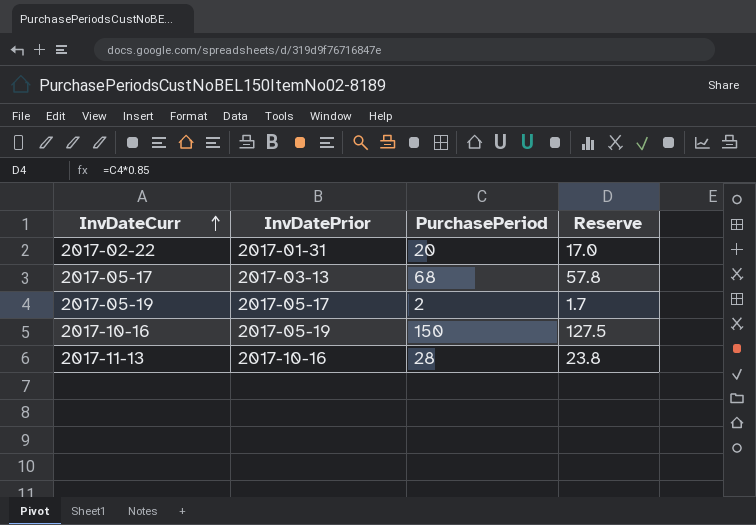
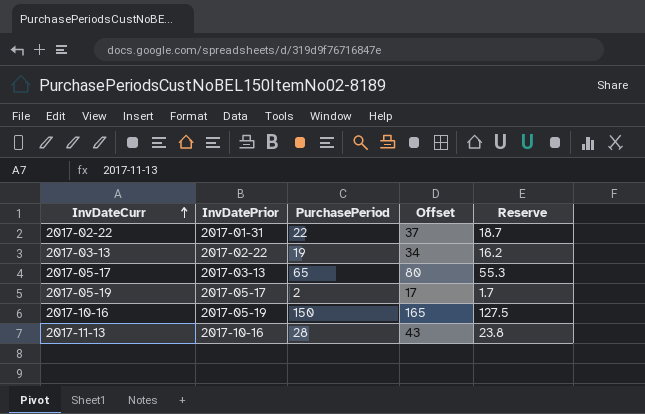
column Offset | formula: none -> [PurchasePeriod] + 15
2017-02-22 | PurchasePeriod: 20 -> 22
2017-02-22 | Reserve: 17.0 -> 18.7
row 2017-03-13: none -> 2017-02-22 | 19 | 34 | 16.2
2017-05-17 | PurchasePeriod: 68 -> 65
2017-05-17 | Reserve: 57.8 -> 55.3

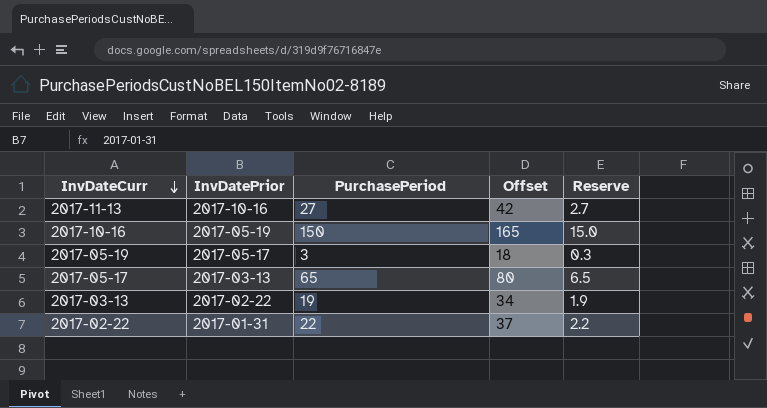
row order: InvDateCurr ascending -> InvDateCurr descending
column Reserve | formula: [PurchasePeriod] * 0.85 -> [PurchasePeriod] * 0.1
2017-11-13 | PurchasePeriod: 28 -> 27
2017-11-13 | Offset: 43 -> 42
2017-05-19 | PurchasePeriod: 2 -> 3
2017-05-19 | Offset: 17 -> 18

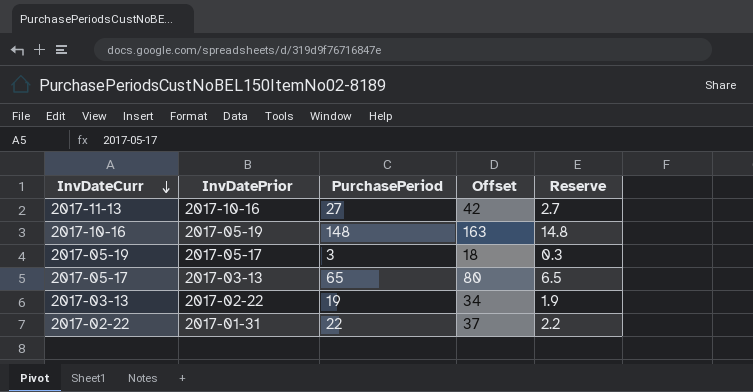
2017-10-16 | PurchasePeriod: 150 -> 148
2017-10-16 | Offset: 165 -> 163
2017-10-16 | Reserve: 15.0 -> 14.8

